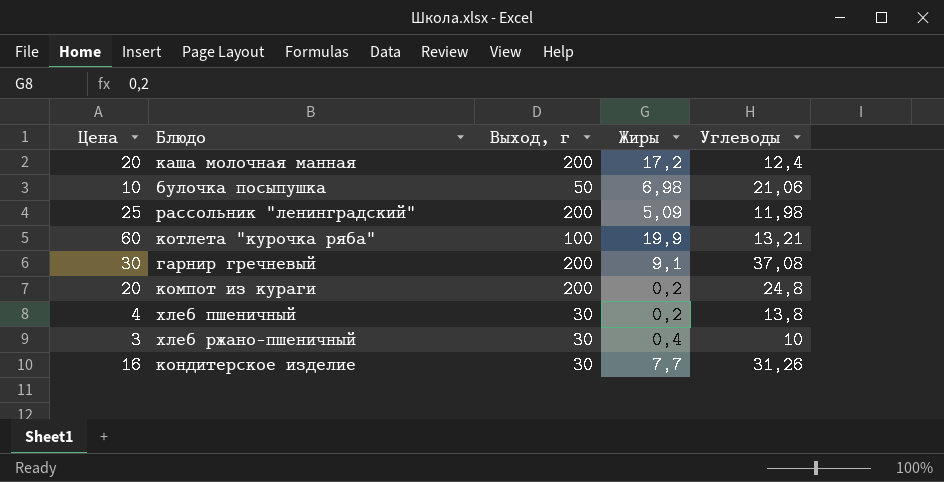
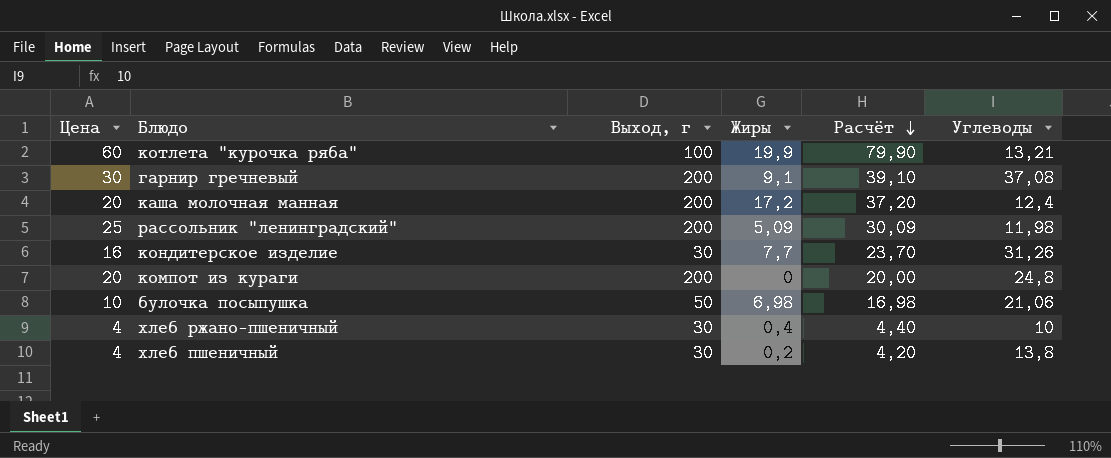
row order: none -> Расчёт descending
column Расчёт | formula: none -> [Цена] + [Жиры]
компот из кураги | Жиры: 0,2 -> 0
хлеб ржано-пшеничный | Цена: 3 -> 4

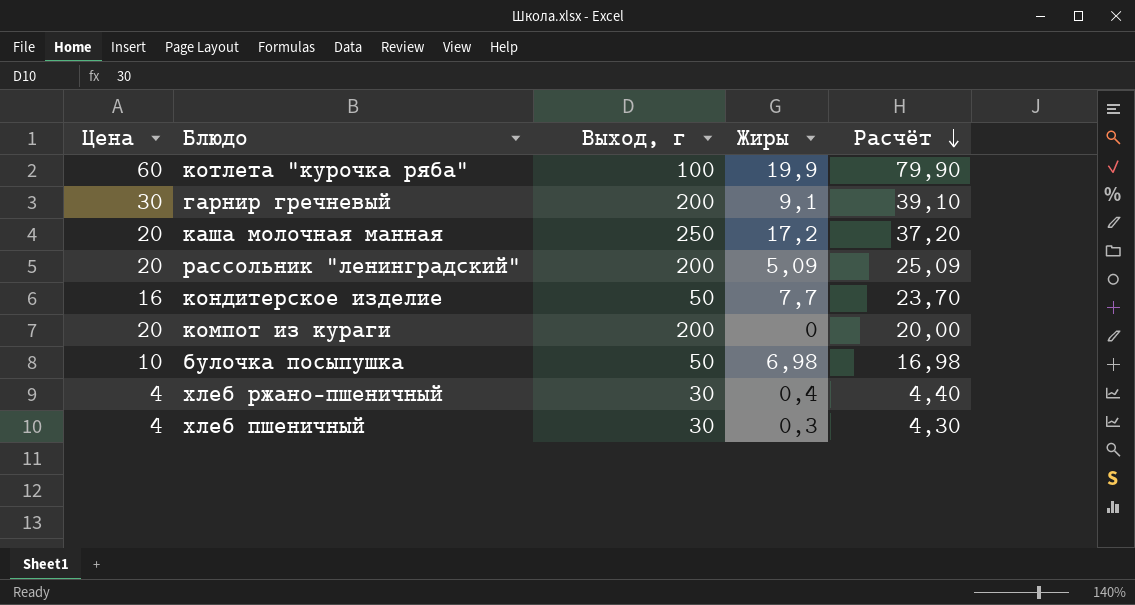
column Углеводы | position: 6 -> none
каша молочная манная | Выход, г: 200 -> 250
рассольник "ленинградский" | Цена: 25 -> 20
рассольник "ленинградский" | Расчёт: 30,09 -> 25,09
кондитерское изделие | Выход, г: 30 -> 50
хлеб пшеничный | Жиры: 0,2 -> 0,3
хлеб пшеничный | Расчёт: 4,20 -> 4,30

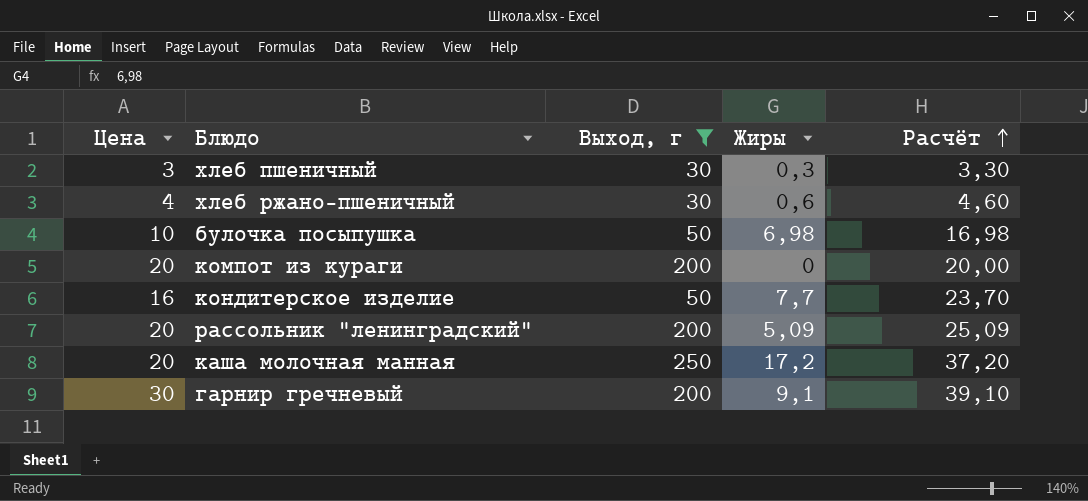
filter: none -> Выход, г != 100
row order: Расчёт descending -> Расчёт ascending
хлеб пшеничный | Цена: 4 -> 3
хлеб пшеничный | Расчёт: 4,30 -> 3,30
хлеб ржано-пшеничный | Жиры: 0,4 -> 0,6
хлеб ржано-пшеничный | Расчёт: 4,40 -> 4,60

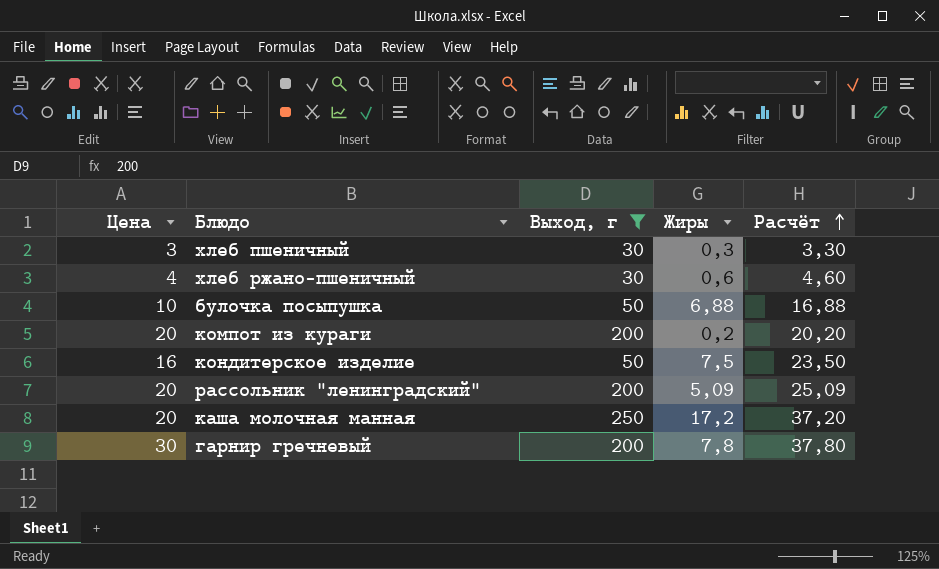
булочка посыпушка | Жиры: 6,98 -> 6,88
булочка посыпушка | Расчёт: 16,98 -> 16,88
компот из кураги | Жиры: 0 -> 0,2
компот из кураги | Расчёт: 20,00 -> 20,20
кондитерское изделие | Жиры: 7,7 -> 7,5
кондитерское изделие | Расчёт: 23,70 -> 23,50
гарнир гречневый | Жиры: 9,1 -> 7,8
гарнир гречневый | Расчёт: 39,10 -> 37,80

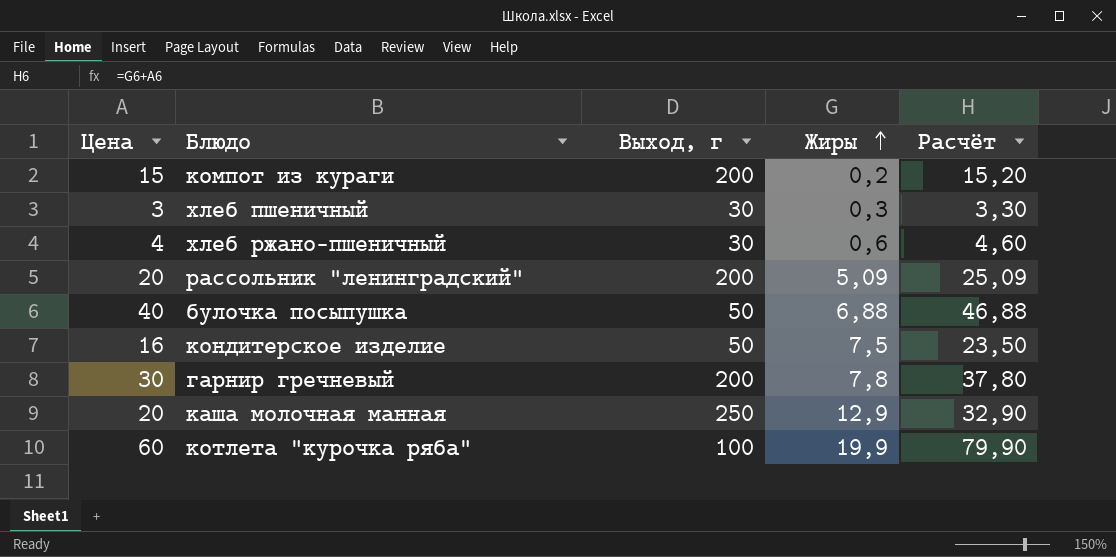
filter: Выход, г != 100 -> none
row order: Расчёт ascending -> Жиры ascending
компот из кураги | Цена: 20 -> 15
компот из кураги | Расчёт: 20,20 -> 15,20
булочка посыпушка | Цена: 10 -> 40
булочка посыпушка | Расчёт: 16,88 -> 46,88
каша молочная манная | Жиры: 17,2 -> 12,9
каша молочная манная | Расчёт: 37,20 -> 32,90

